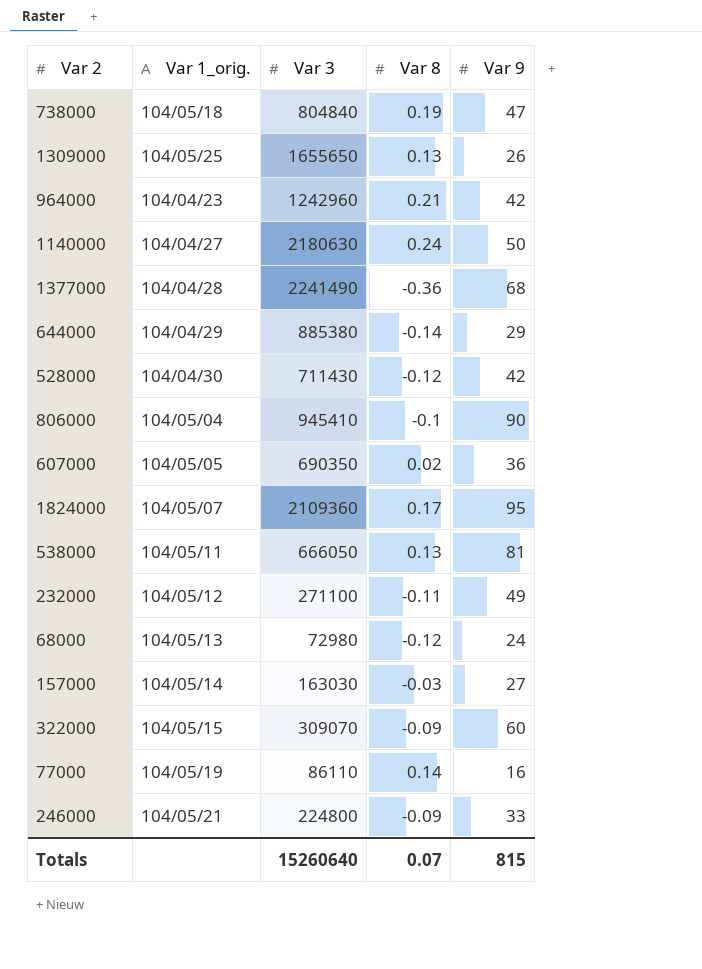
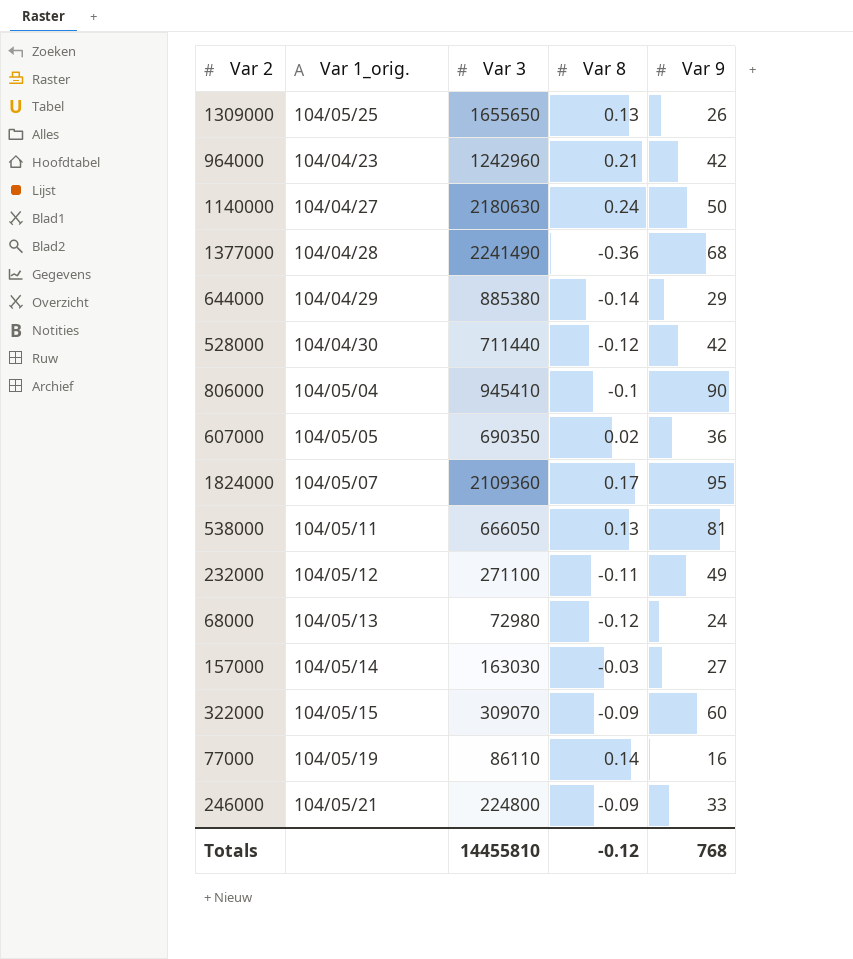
row 738000: 104/05/18 | 804840 | 0.19 | 47 -> none
528000 | Var 3: 711430 -> 711440
Totals | Var 3: 15260640 -> 14455810
Totals | Var 8: 0.07 -> -0.12
Totals | Var 9: 815 -> 768

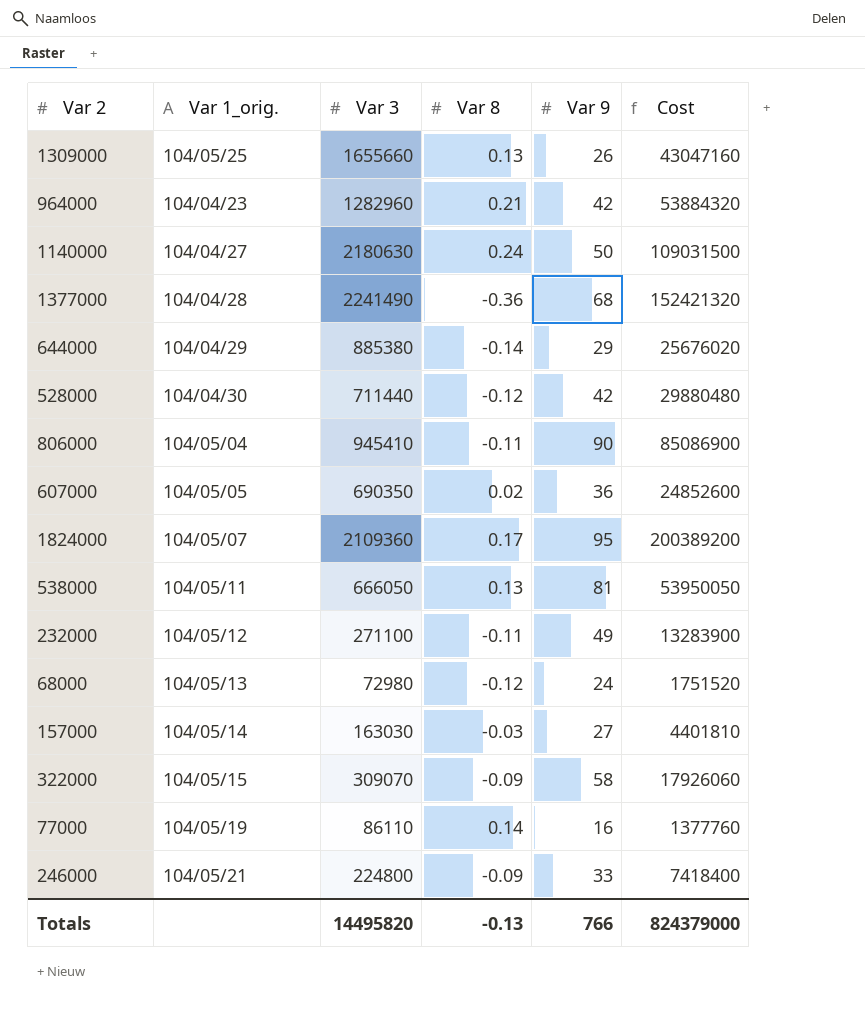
column Cost | formula: none -> [Var 3] * [Var 9]
1309000 | Var 3: 1655650 -> 1655660
964000 | Var 3: 1242960 -> 1282960
806000 | Var 8: -0.1 -> -0.11
322000 | Var 9: 60 -> 58
Totals | Var 3: 14455810 -> 14495820
Totals | Var 8: -0.12 -> -0.13
Totals | Var 9: 768 -> 766

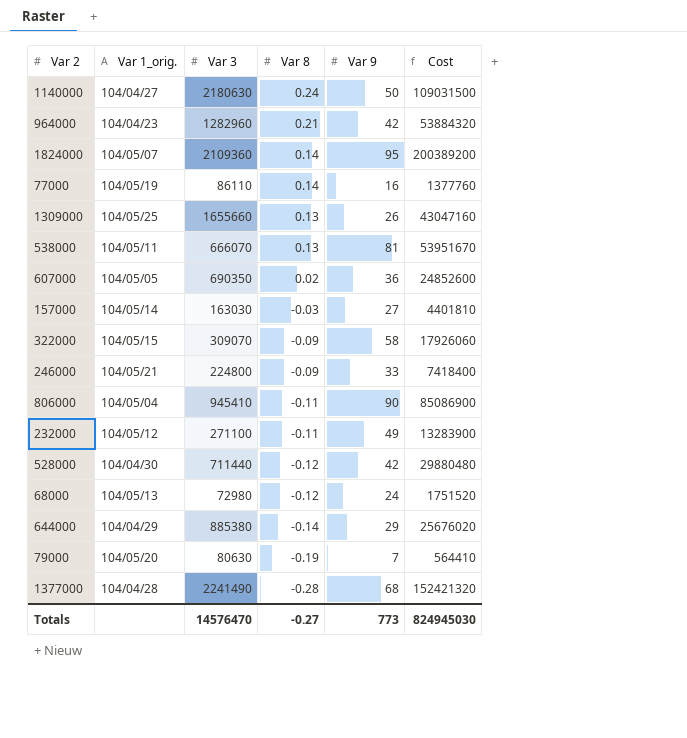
row order: none -> Var 8 descending
1824000 | Var 8: 0.17 -> 0.14
538000 | Var 3: 666050 -> 666070
538000 | Cost: 53950050 -> 53951670
row 79000: none -> 104/05/20 | 80630 | -0.19 | 7 | 564410
1377000 | Var 8: -0.36 -> -0.28
Totals | Var 3: 14495820 -> 14576470
Totals | Var 8: -0.13 -> -0.27
Totals | Var 9: 766 -> 773
Totals | Cost: 824379000 -> 824945030

